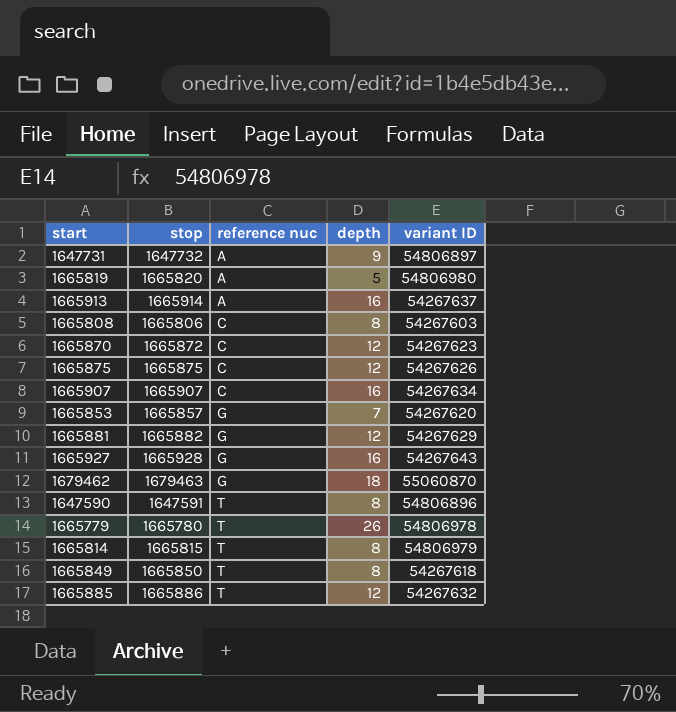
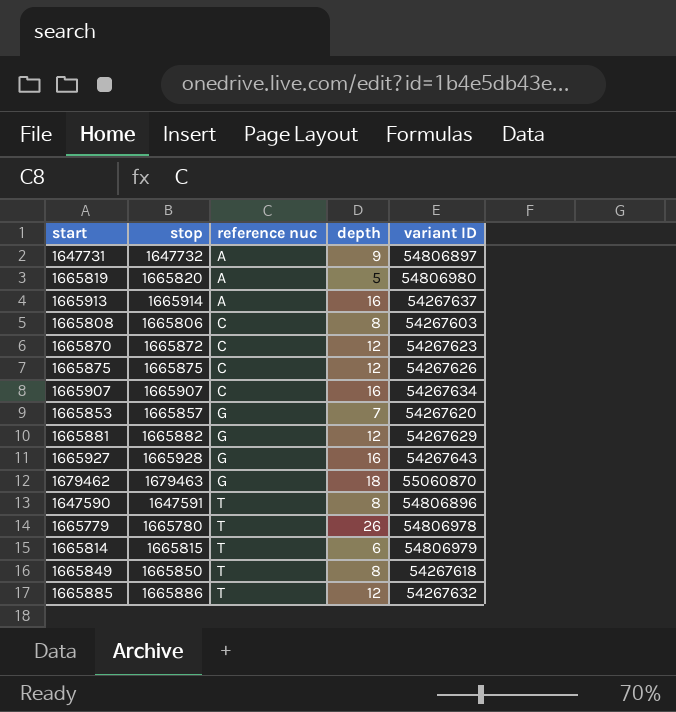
1665814 | depth: 8 -> 6

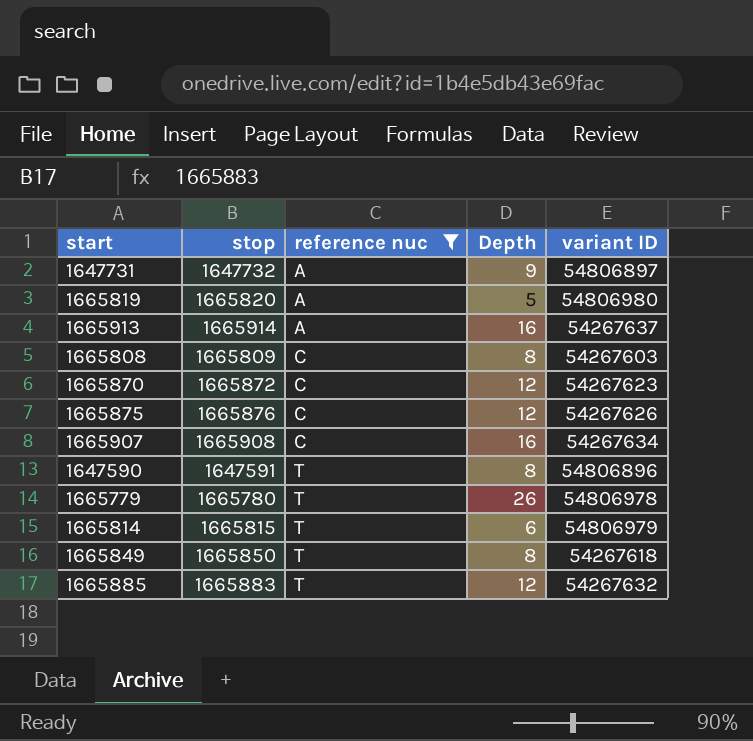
filter: none -> reference nuc != G
column name: depth -> Depth
1665808 | stop: 1665806 -> 1665809
1665875 | stop: 1665875 -> 1665876
1665907 | stop: 1665907 -> 1665908
1665885 | stop: 1665886 -> 1665883

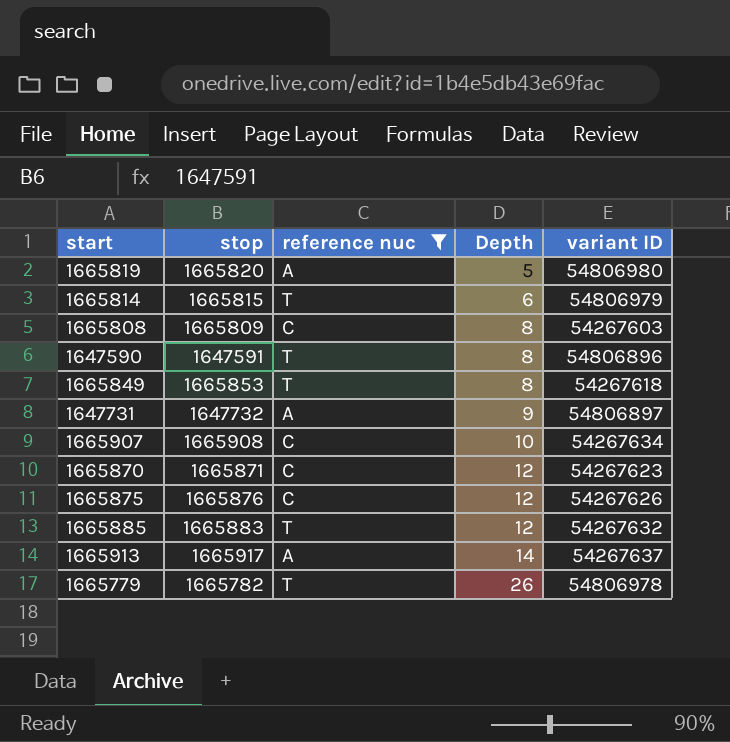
row order: reference nuc ascending -> Depth ascending
1665849 | stop: 1665850 -> 1665853
1665907 | Depth: 16 -> 10
1665870 | stop: 1665872 -> 1665871
1665913 | stop: 1665914 -> 1665917
1665913 | Depth: 16 -> 14
1665779 | stop: 1665780 -> 1665782

